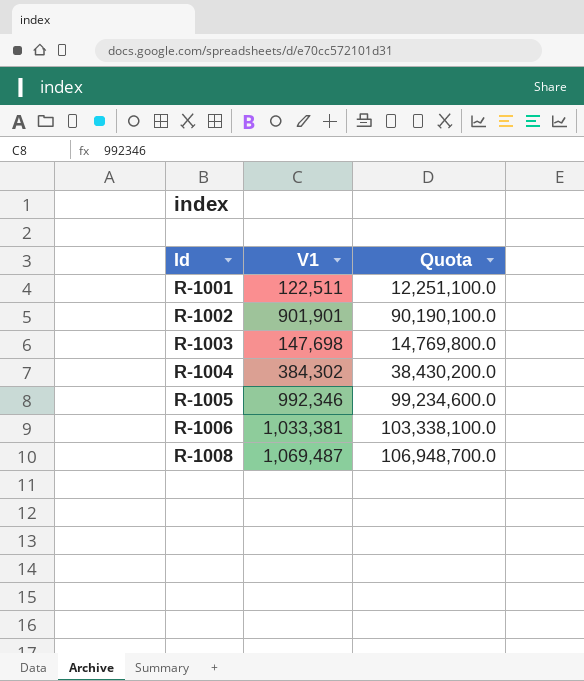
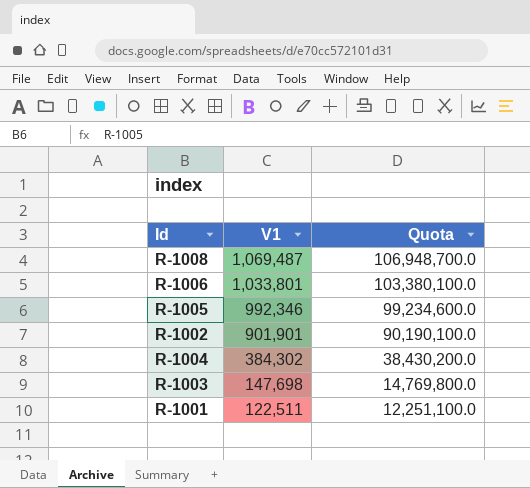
row order: Id ascending -> V1 descending
R-1006 | V1: 1,033,381 -> 1,033,801
R-1006 | Quota: 103,338,100.0 -> 103,380,100.0

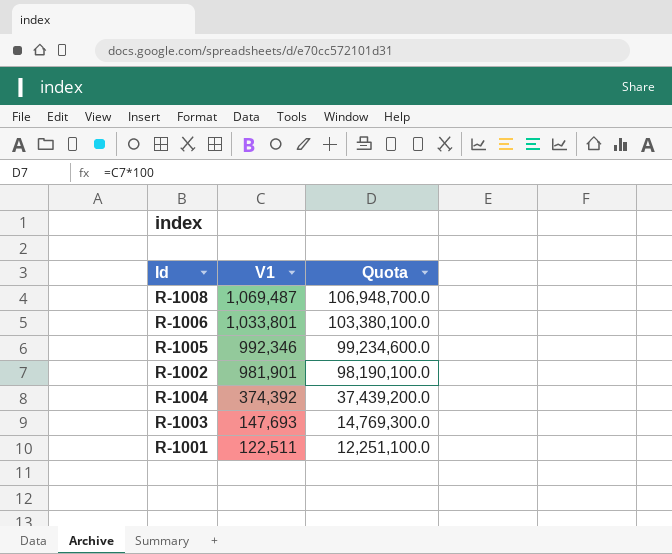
R-1002 | V1: 901,901 -> 981,901
R-1002 | Quota: 90,190,100.0 -> 98,190,100.0
R-1004 | V1: 384,302 -> 374,392
R-1004 | Quota: 38,430,200.0 -> 37,439,200.0
R-1003 | V1: 147,698 -> 147,693
R-1003 | Quota: 14,769,800.0 -> 14,769,300.0

